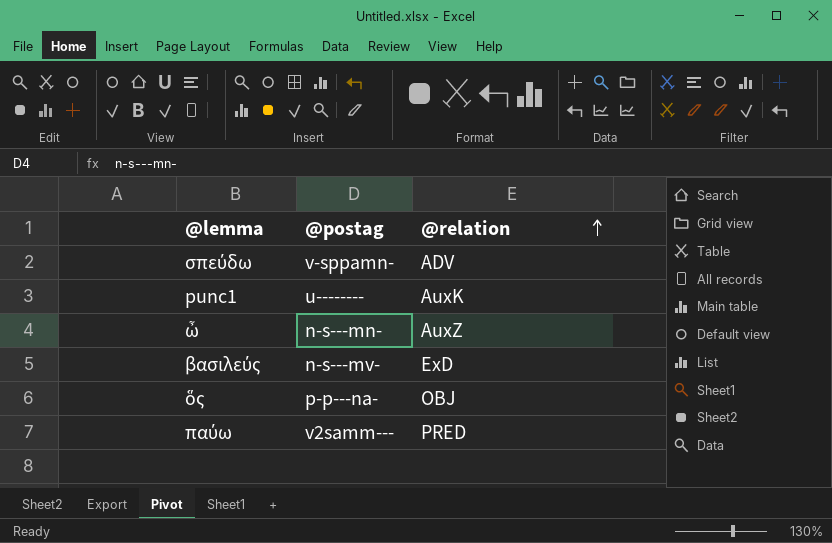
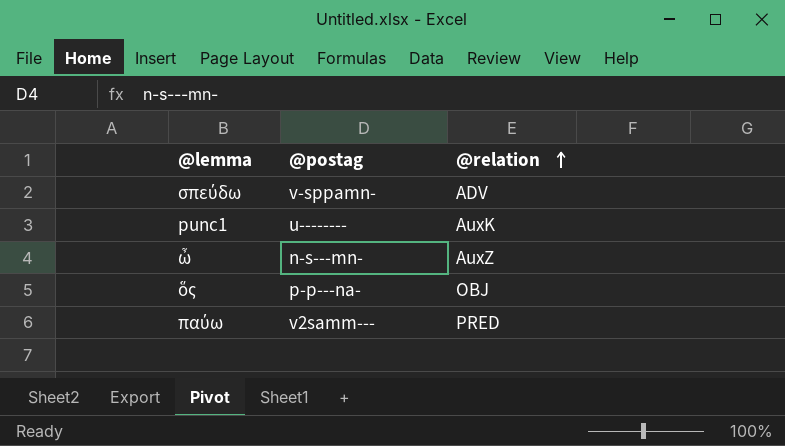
row βασιλεύς: n-s---mv- | ExD -> none

